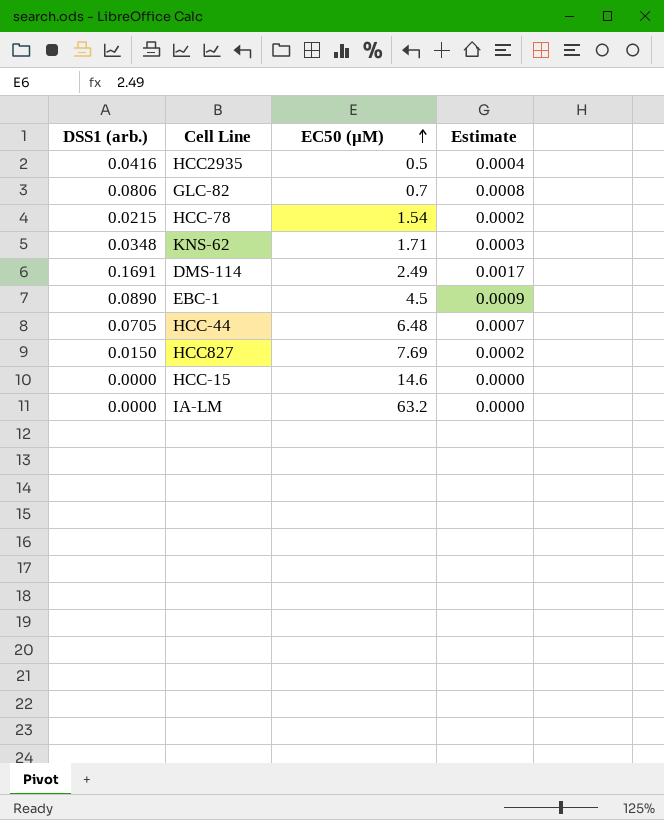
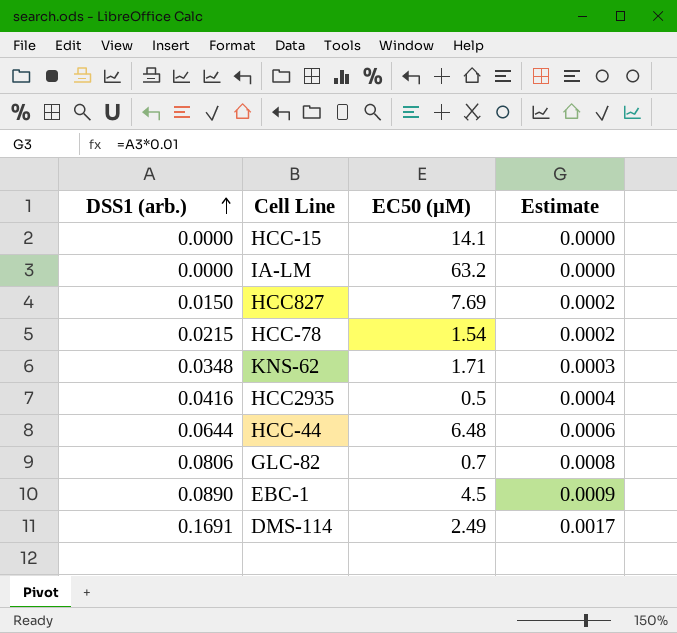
row order: EC50 (µM) ascending -> DSS1 (arb.) ascending
HCC-15 | EC50 (µM): 14.6 -> 14.1
HCC-44 | DSS1 (arb.): 0.0705 -> 0.0644
HCC-44 | Estimate: 0.0007 -> 0.0006

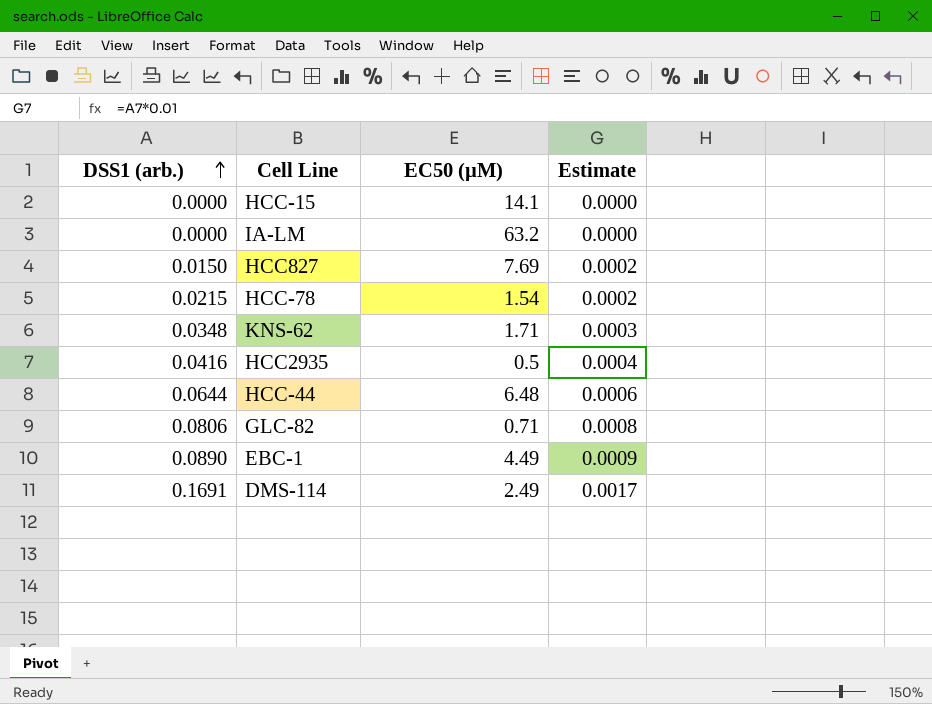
GLC-82 | EC50 (µM): 0.7 -> 0.71
EBC-1 | EC50 (µM): 4.5 -> 4.49

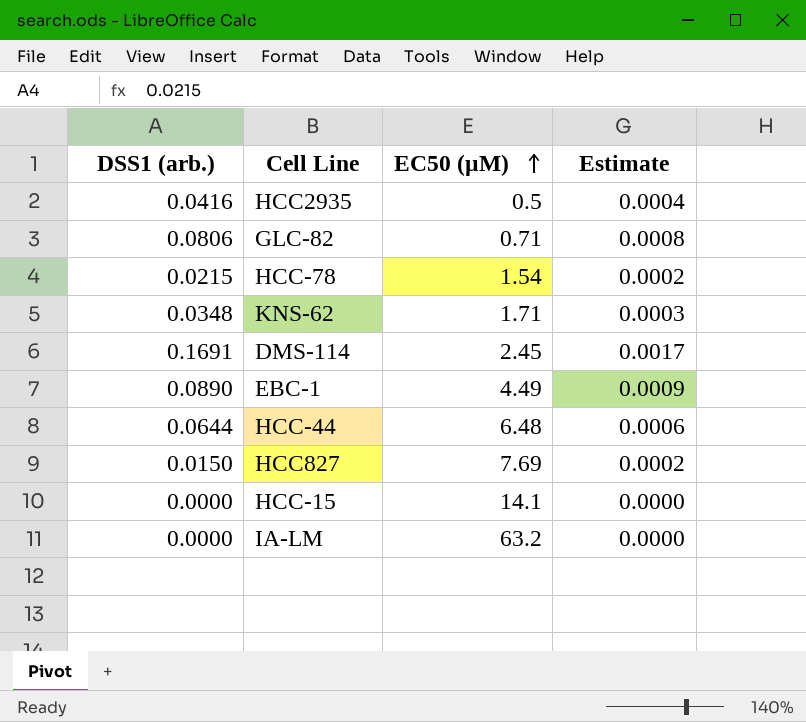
row order: DSS1 (arb.) ascending -> EC50 (µM) ascending
DMS-114 | EC50 (µM): 2.49 -> 2.45

